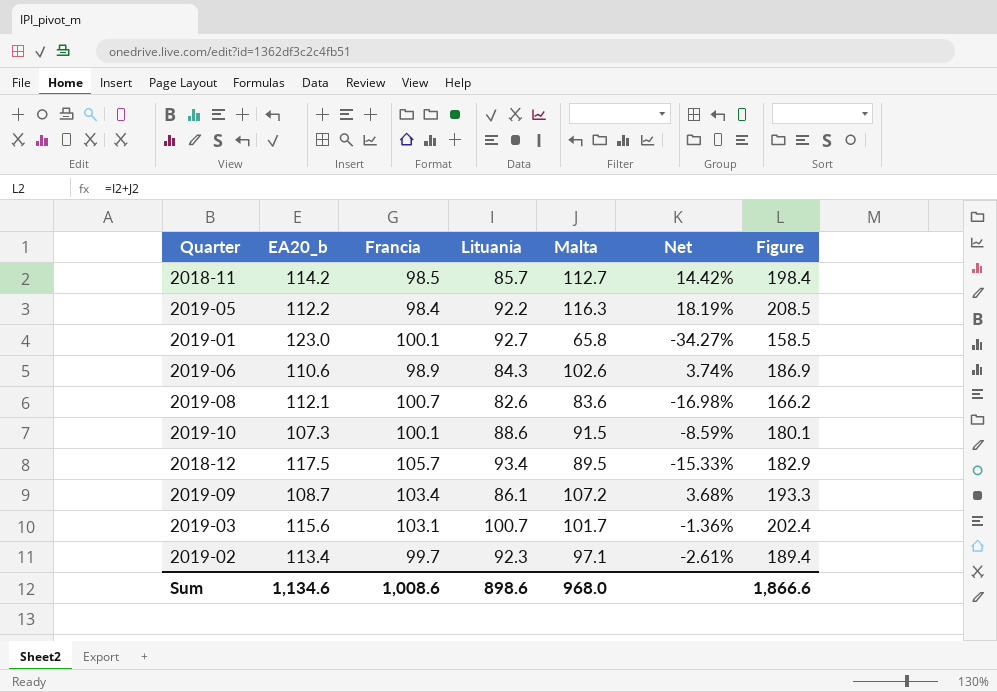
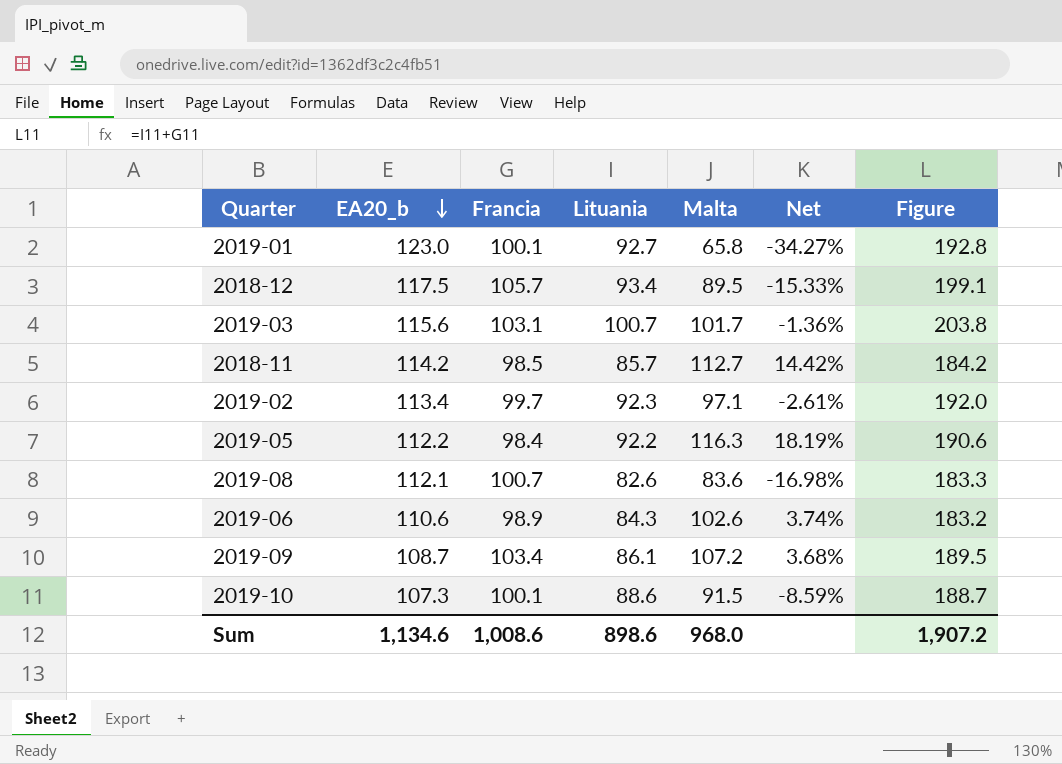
row order: none -> EA20_b descending
column Figure | formula: [Lituania] + [Malta] -> [Francia] + [Lituania]
Sum | Figure: 1,866.6 -> 1,907.2

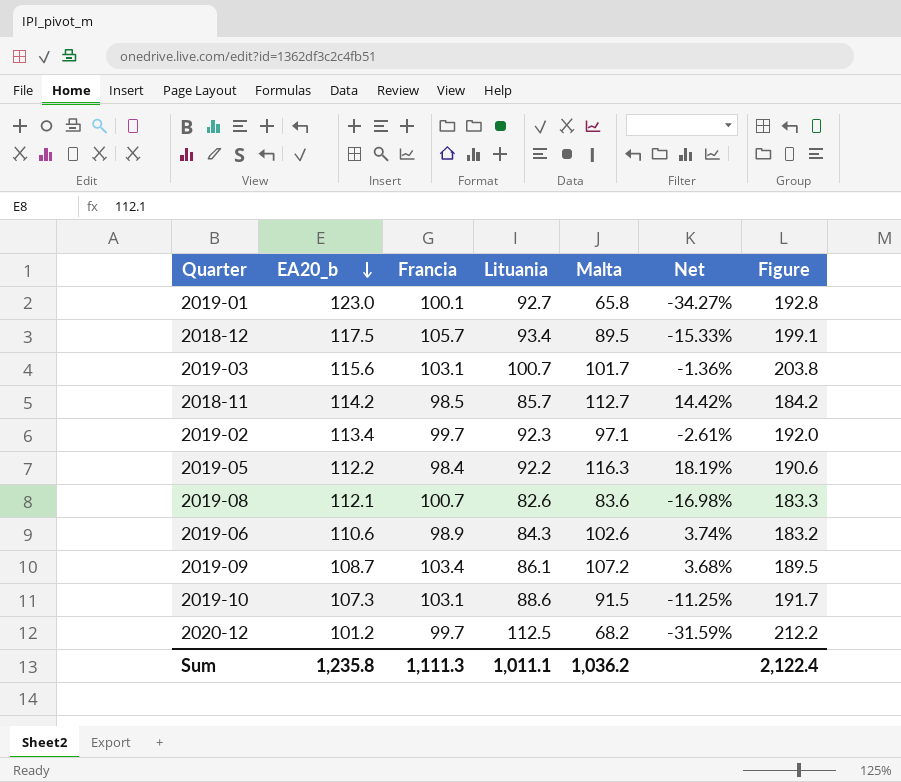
2019-10 | Francia: 100.1 -> 103.1
2019-10 | Net: -8.59% -> -11.25%
2019-10 | Figure: 188.7 -> 191.7
row 2020-12: none -> 101.2 | 99.7 | 112.5 | 68.2 | -31.59% | 212.2
Sum | EA20_b: 1,134.6 -> 1,235.8
Sum | Francia: 1,008.6 -> 1,111.3
Sum | Lituania: 898.6 -> 1,011.1
Sum | Malta: 968.0 -> 1,036.2
Sum | Figure: 1,907.2 -> 2,122.4

